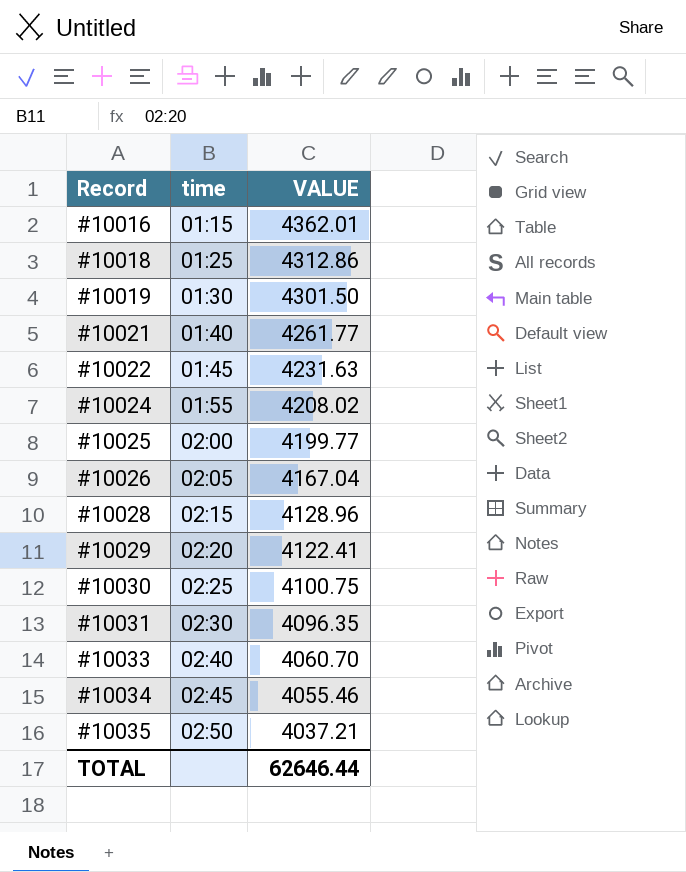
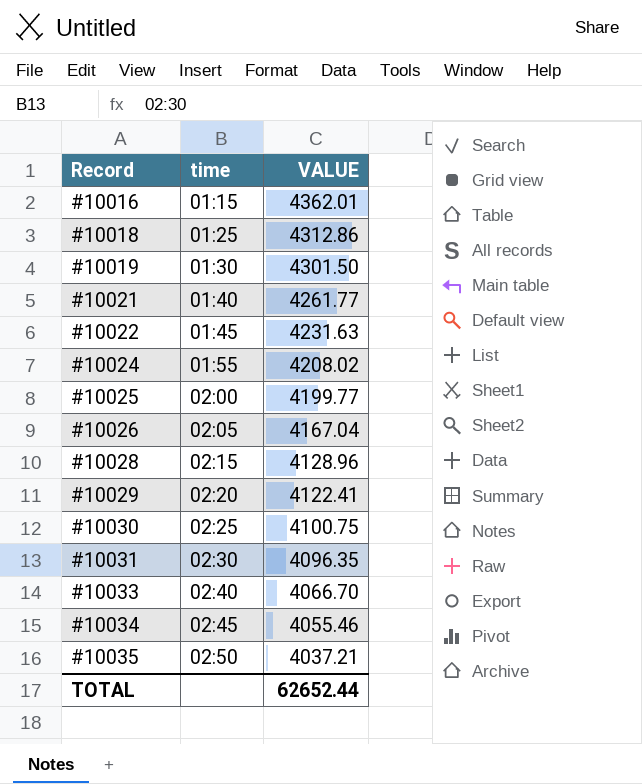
#10033 | VALUE: 4060.70 -> 4066.70
TOTAL | VALUE: 62646.44 -> 62652.44

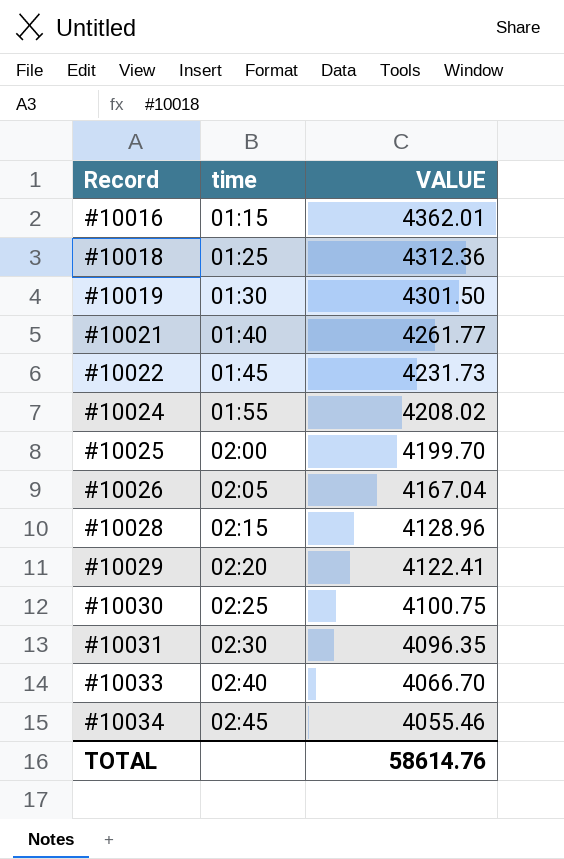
row #10035: 02:50 | 4037.21 -> none
#10018 | VALUE: 4312.86 -> 4312.36
#10022 | VALUE: 4231.63 -> 4231.73
#10025 | VALUE: 4199.77 -> 4199.70
TOTAL | VALUE: 62652.44 -> 58614.76

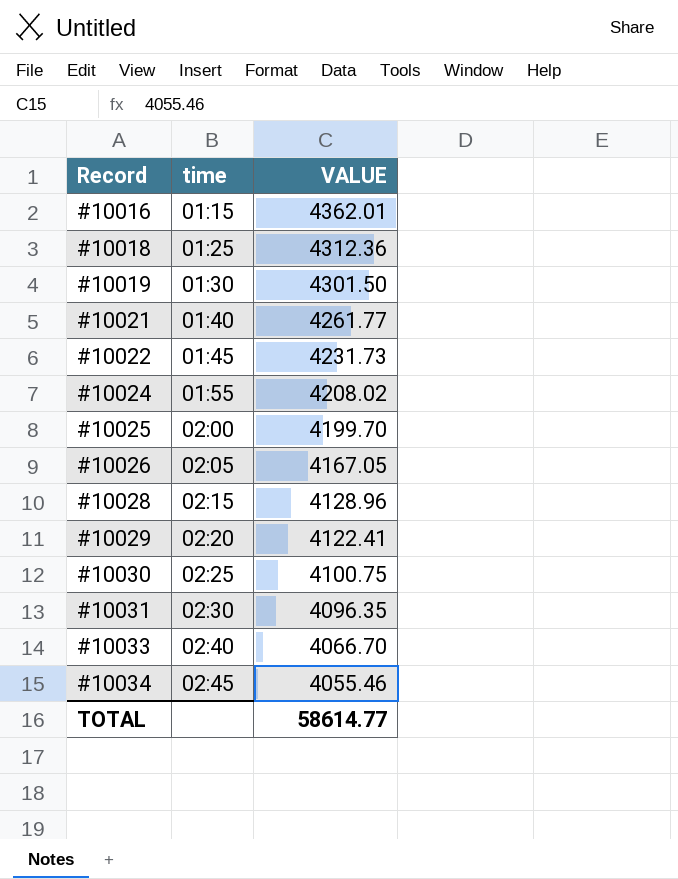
#10026 | VALUE: 4167.04 -> 4167.05
TOTAL | VALUE: 58614.76 -> 58614.77

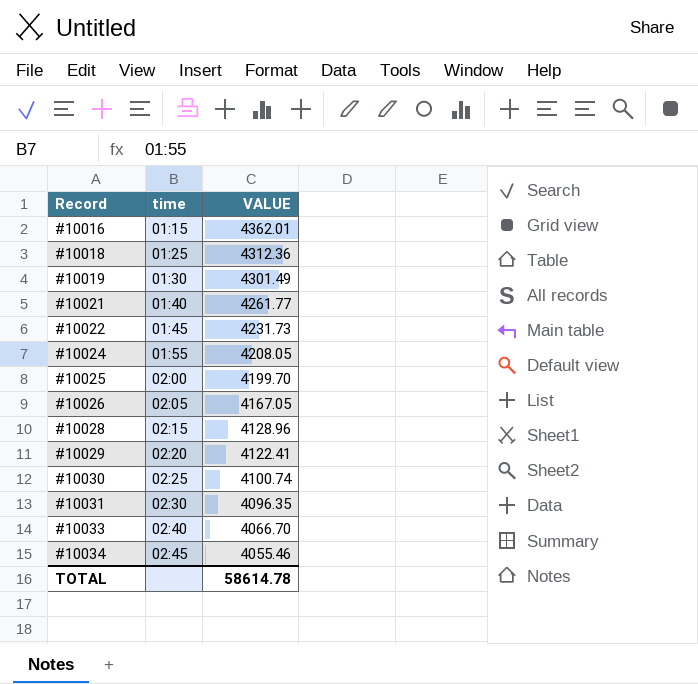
#10019 | VALUE: 4301.50 -> 4301.49
#10024 | VALUE: 4208.02 -> 4208.05
#10030 | VALUE: 4100.75 -> 4100.74
TOTAL | VALUE: 58614.77 -> 58614.78

